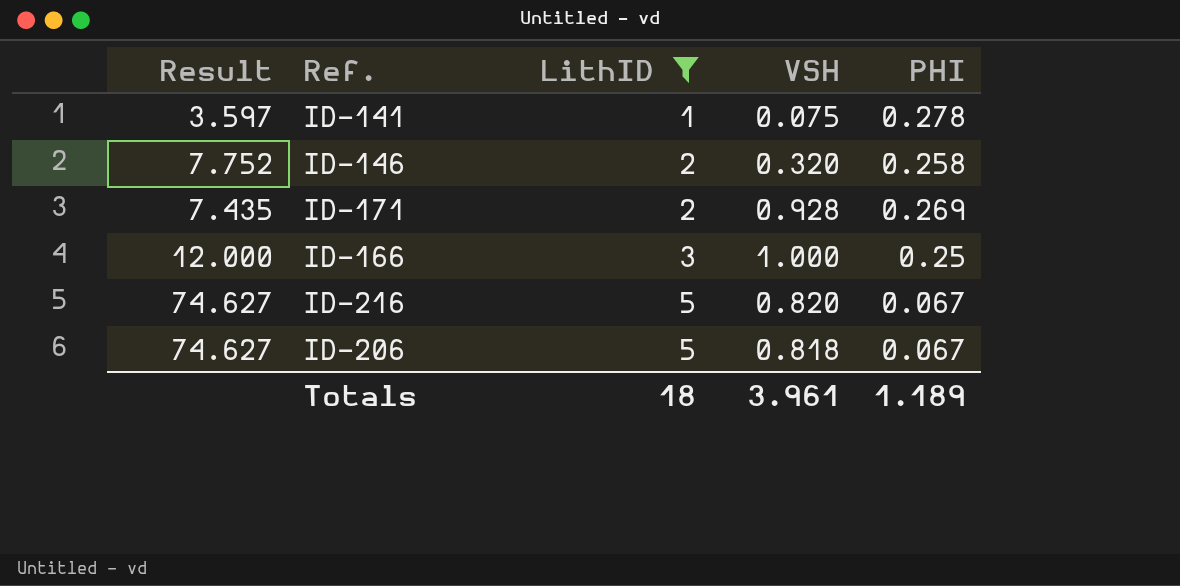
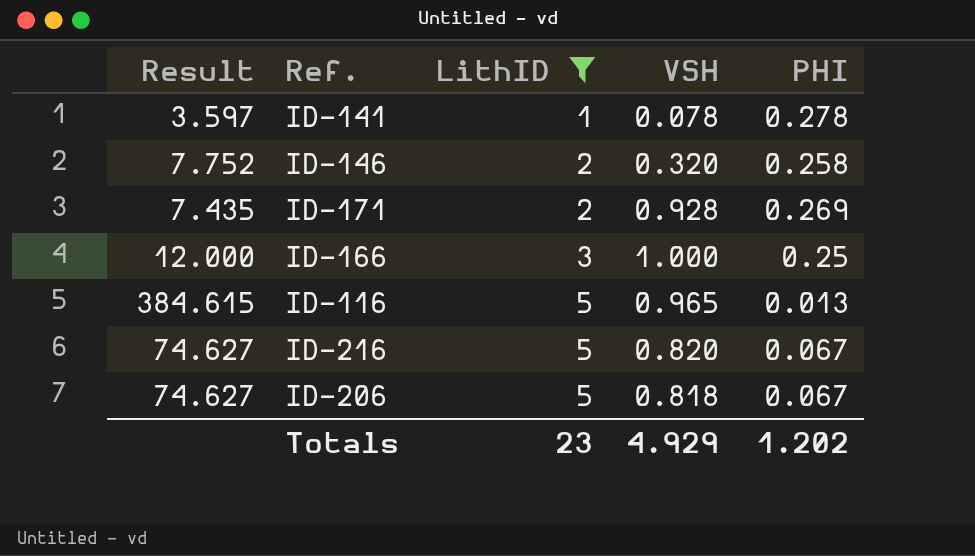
ID-141 | VSH: 0.075 -> 0.078
row ID-116: none -> 384.615 | 5 | 0.965 | 0.013
Totals | LithID: 18 -> 23
Totals | VSH: 3.961 -> 4.929
Totals | PHI: 1.189 -> 1.202

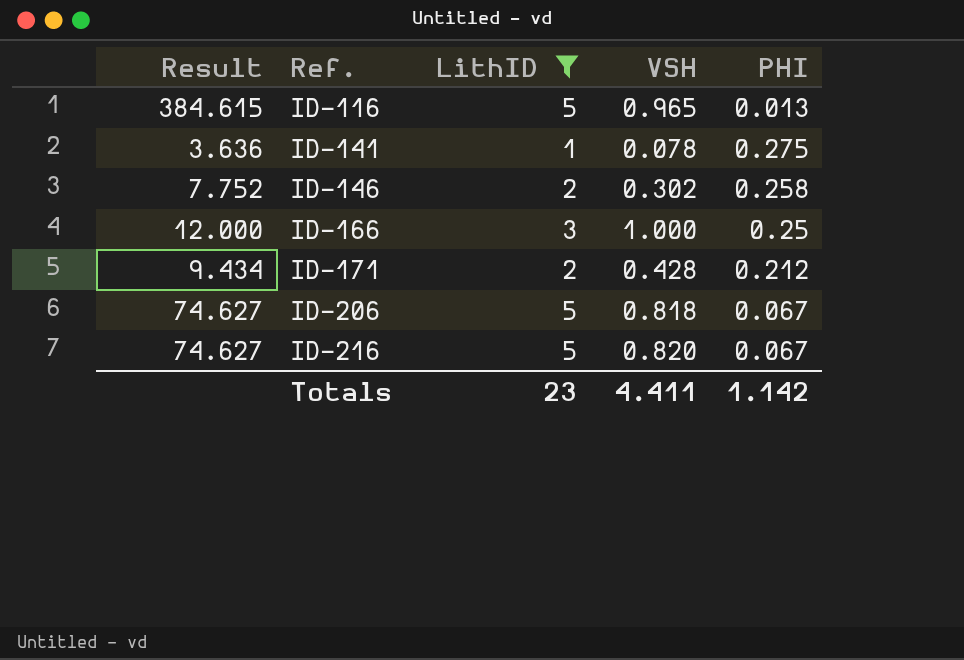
row order: LithID ascending -> Ref. ascending
ID-141 | Result: 3.597 -> 3.636
ID-141 | PHI: 0.278 -> 0.275
ID-146 | VSH: 0.320 -> 0.302
ID-171 | Result: 7.435 -> 9.434
ID-171 | VSH: 0.928 -> 0.428
ID-171 | PHI: 0.269 -> 0.212
Totals | VSH: 4.929 -> 4.411
Totals | PHI: 1.202 -> 1.142

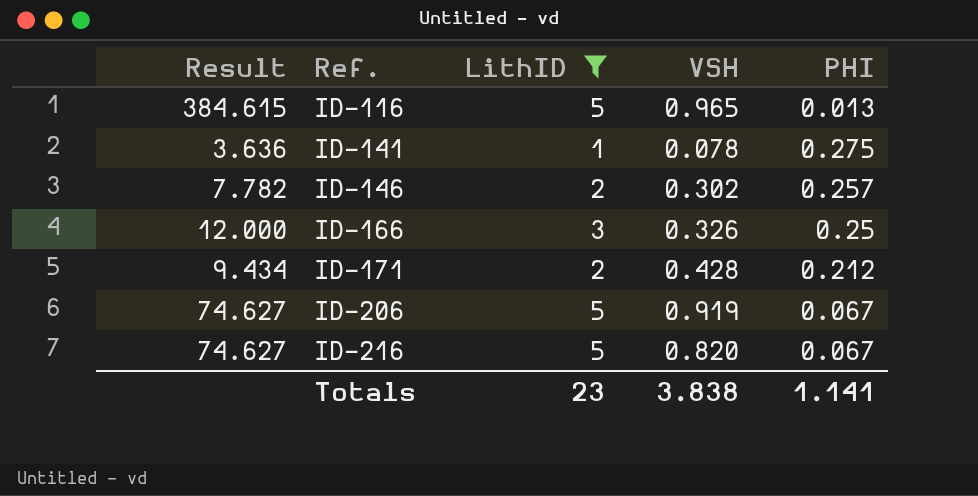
ID-146 | Result: 7.752 -> 7.782
ID-146 | PHI: 0.258 -> 0.257
ID-166 | VSH: 1.000 -> 0.326
ID-206 | VSH: 0.818 -> 0.919
Totals | VSH: 4.411 -> 3.838
Totals | PHI: 1.142 -> 1.141

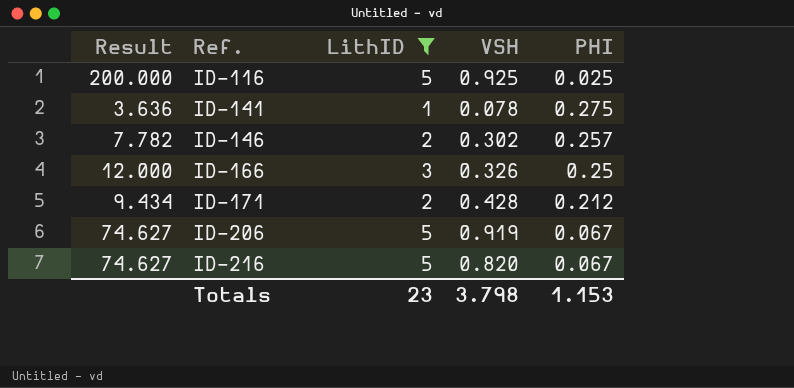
ID-116 | Result: 384.615 -> 200.000
ID-116 | VSH: 0.965 -> 0.925
ID-116 | PHI: 0.013 -> 0.025
Totals | VSH: 3.838 -> 3.798
Totals | PHI: 1.141 -> 1.153

